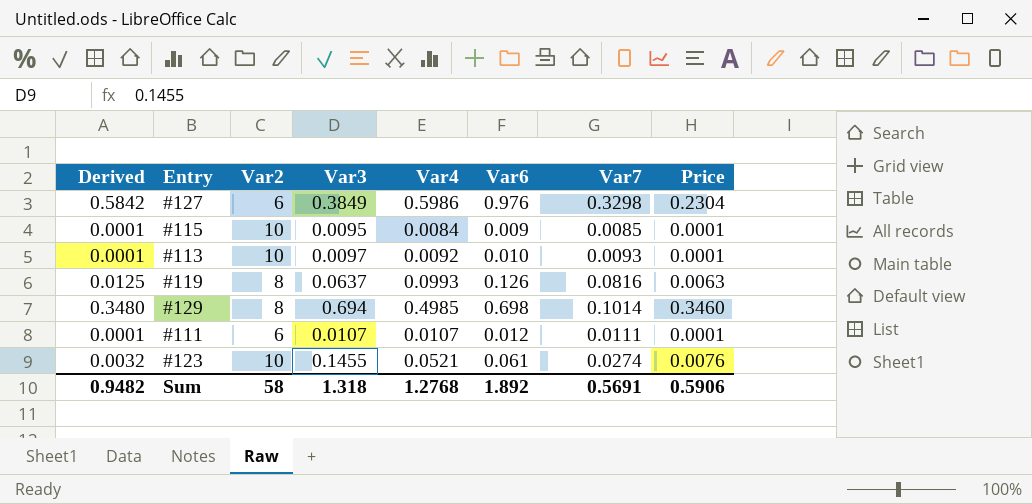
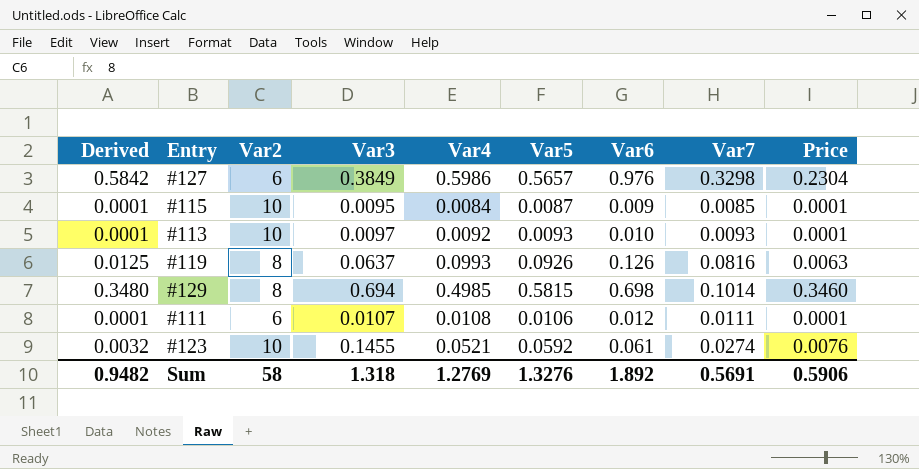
column Var5 | position: none -> 6
#111 | Var4: 0.0107 -> 0.0108
Sum | Var4: 1.2768 -> 1.2769

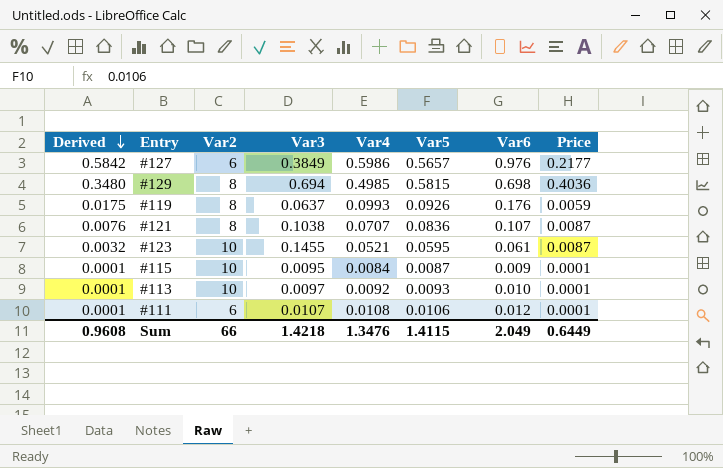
row order: none -> Derived descending
column Var7 | position: 8 -> none
column Price | formula: [Var3] * [Var4] -> [Var3] * [Var5]
#119 | Derived: 0.0125 -> 0.0175
#119 | Var6: 0.126 -> 0.176
row #121: none -> 0.0076 | 8 | 0.1038 | 0.0707 | 0.0836 | 0.107 | 0.0087
#123 | Var5: 0.0592 -> 0.0595
Sum | Derived: 0.9482 -> 0.9608
Sum | Var2: 58 -> 66
Sum | Var3: 1.318 -> 1.4218
Sum | Var4: 1.2769 -> 1.3476
Sum | Var5: 1.3276 -> 1.4115
Sum | Var6: 1.892 -> 2.049
Sum | Price: 0.5906 -> 0.6449

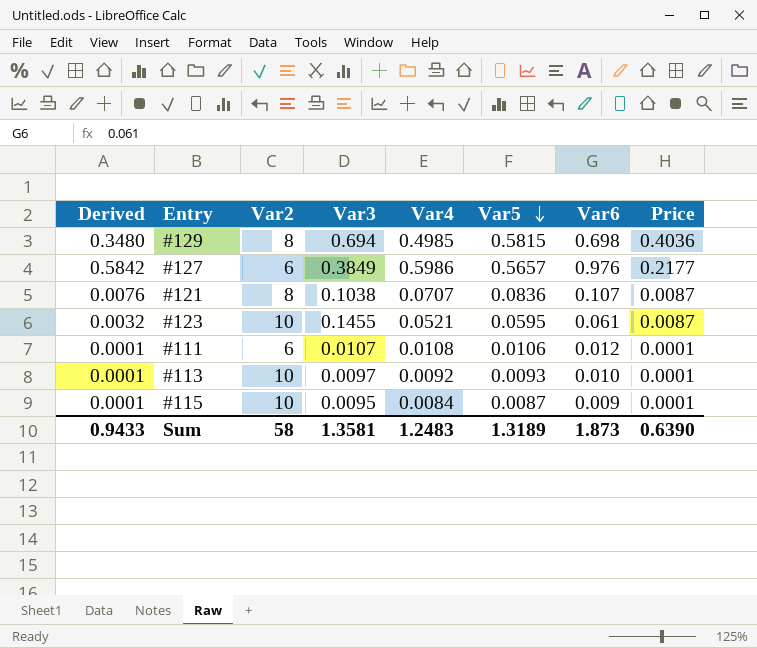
row order: Derived descending -> Var5 descending
row #119: 0.0175 | 8 | 0.0637 | 0.0993 | 0.0926 | 0.176 | 0.0059 -> none
Sum | Derived: 0.9608 -> 0.9433
Sum | Var2: 66 -> 58
Sum | Var3: 1.4218 -> 1.3581
Sum | Var4: 1.3476 -> 1.2483
Sum | Var5: 1.4115 -> 1.3189
Sum | Var6: 2.049 -> 1.873
Sum | Price: 0.6449 -> 0.6390

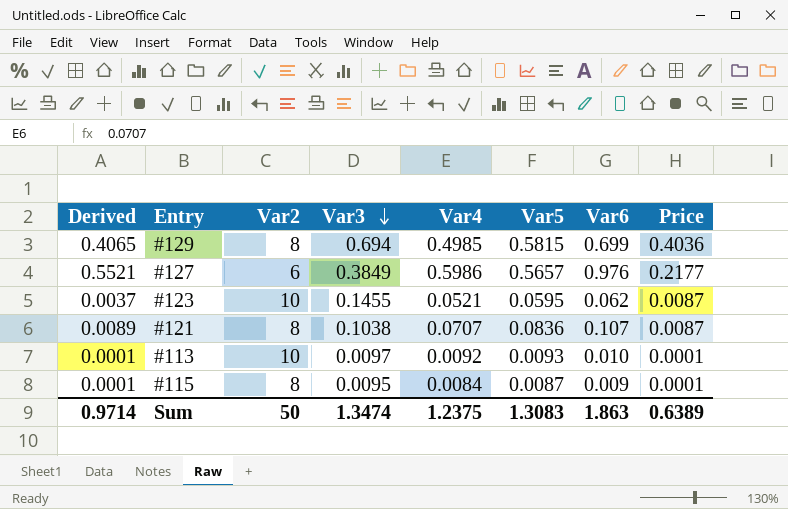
row order: Var5 descending -> Var3 descending
column Derived | formula: [Var4] * [Var6] -> [Var5] * [Var6]
row #111: 0.0001 | 6 | 0.0107 | 0.0108 | 0.0106 | 0.012 | 0.0001 -> none
#129 | Var6: 0.698 -> 0.699
#123 | Var6: 0.061 -> 0.062
#115 | Var2: 10 -> 8
Sum | Derived: 0.9433 -> 0.9714
Sum | Var2: 58 -> 50
Sum | Var3: 1.3581 -> 1.3474
Sum | Var4: 1.2483 -> 1.2375
Sum | Var5: 1.3189 -> 1.3083
Sum | Var6: 1.873 -> 1.863
Sum | Price: 0.6390 -> 0.6389

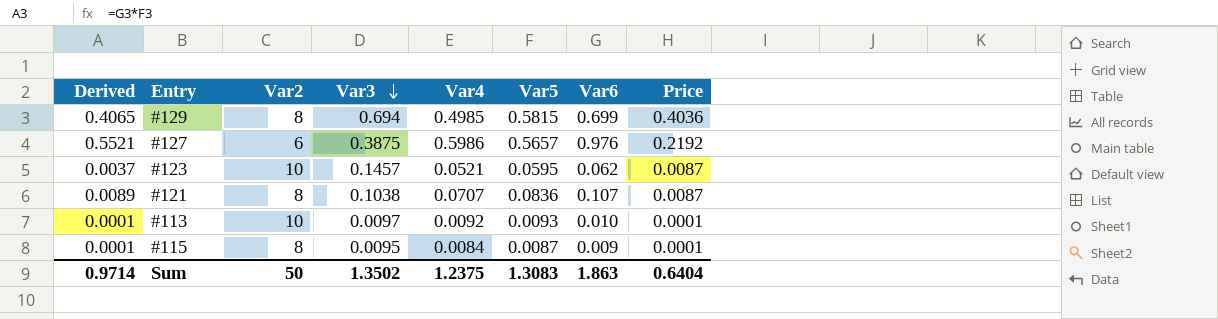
#127 | Var3: 0.3849 -> 0.3875
#127 | Price: 0.2177 -> 0.2192
#123 | Var3: 0.1455 -> 0.1457
Sum | Var3: 1.3474 -> 1.3502
Sum | Price: 0.6389 -> 0.6404

